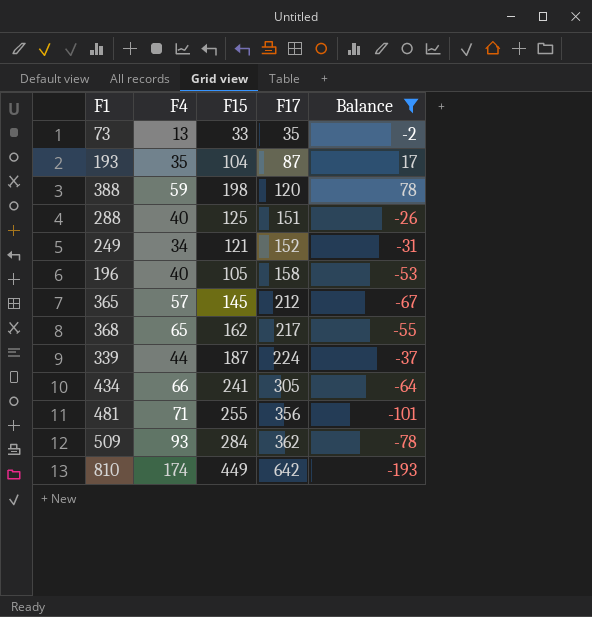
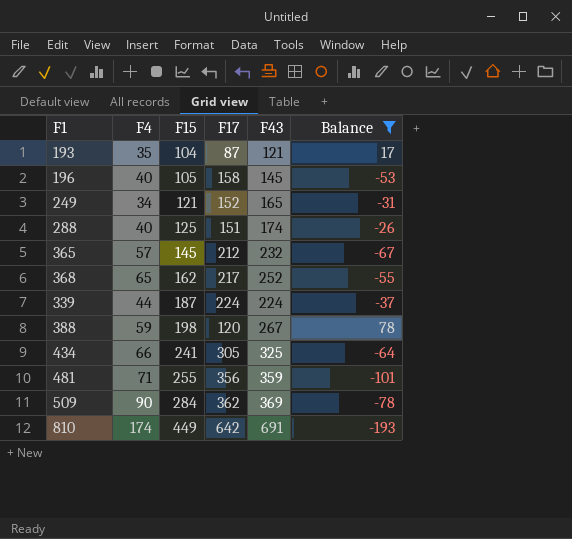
row order: F17 ascending -> F15 ascending
column F43 | position: none -> 5
row 73: 13 | 33 | 35 | -2 -> none
509 | F4: 93 -> 90

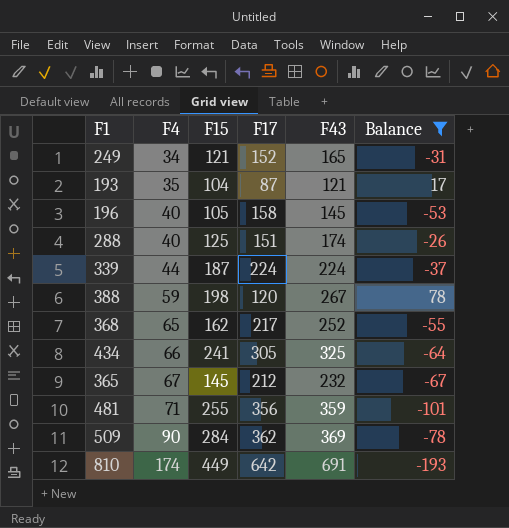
row order: F15 ascending -> F4 ascending
365 | F4: 57 -> 67

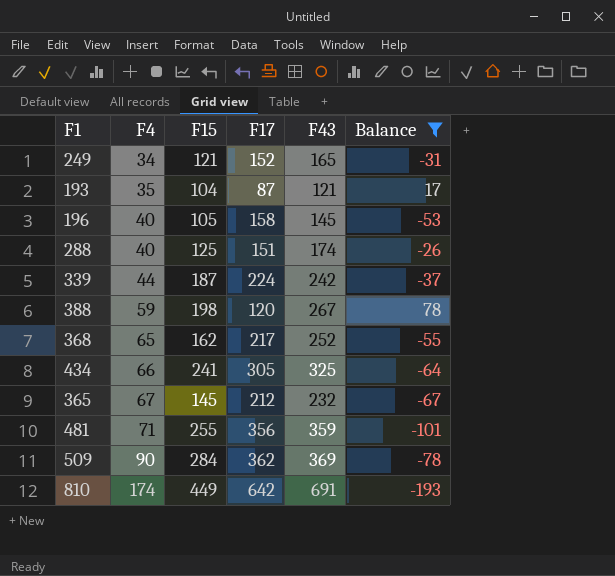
339 | F43: 224 -> 242

